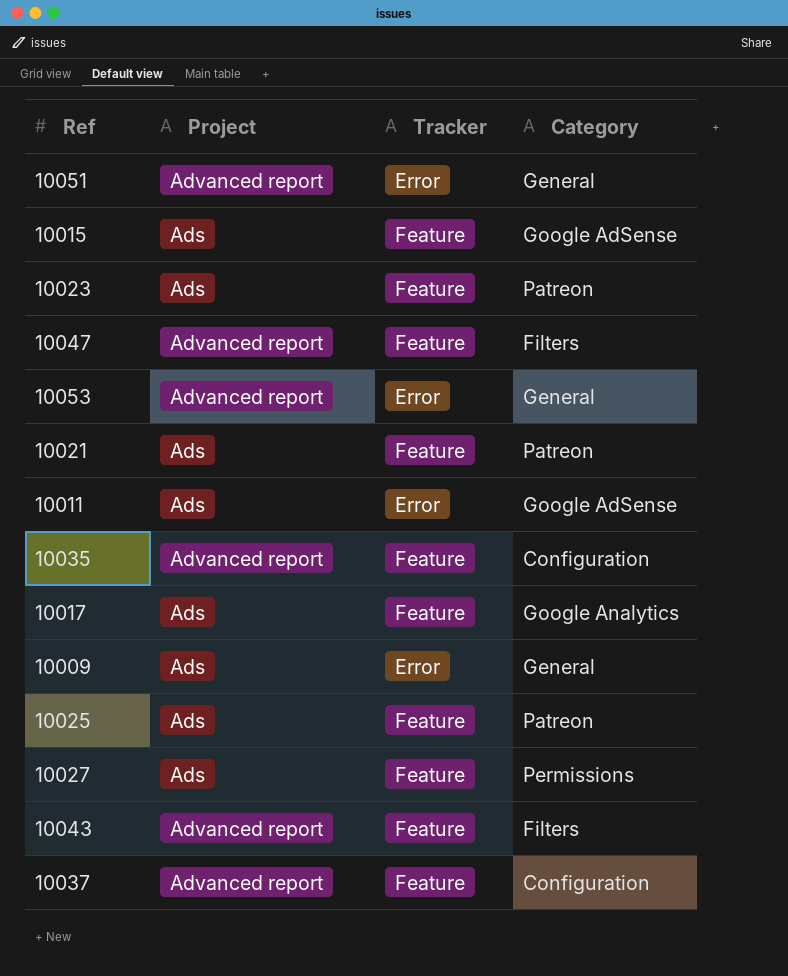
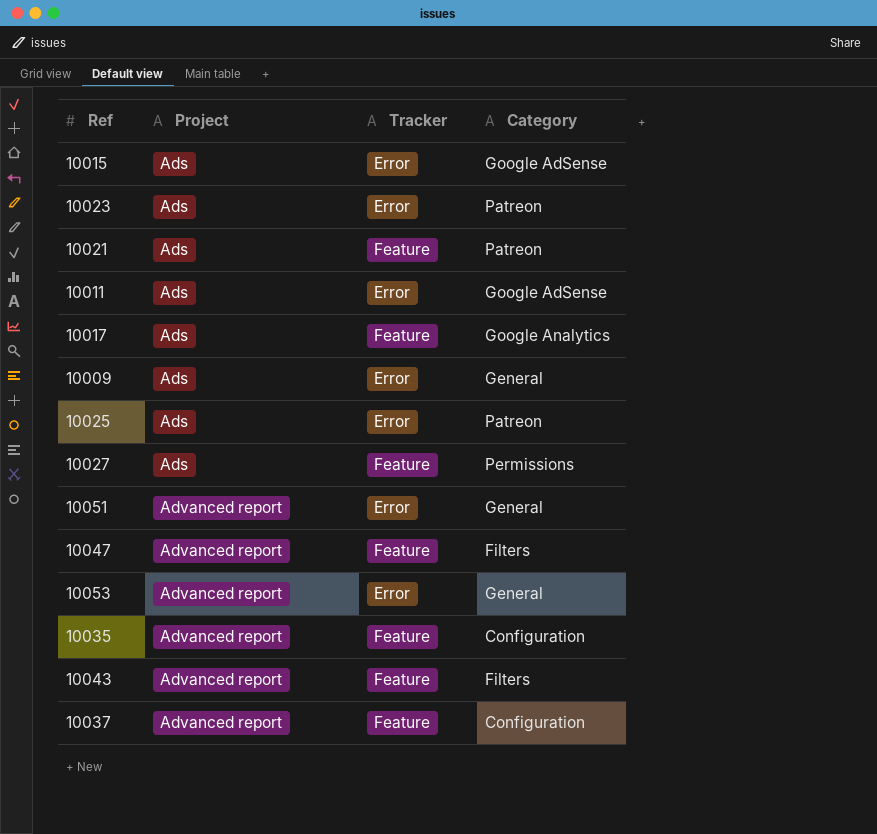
row order: none -> Project ascending
10015 | Tracker: Feature -> Error
10023 | Tracker: Feature -> Error
10025 | Tracker: Feature -> Error

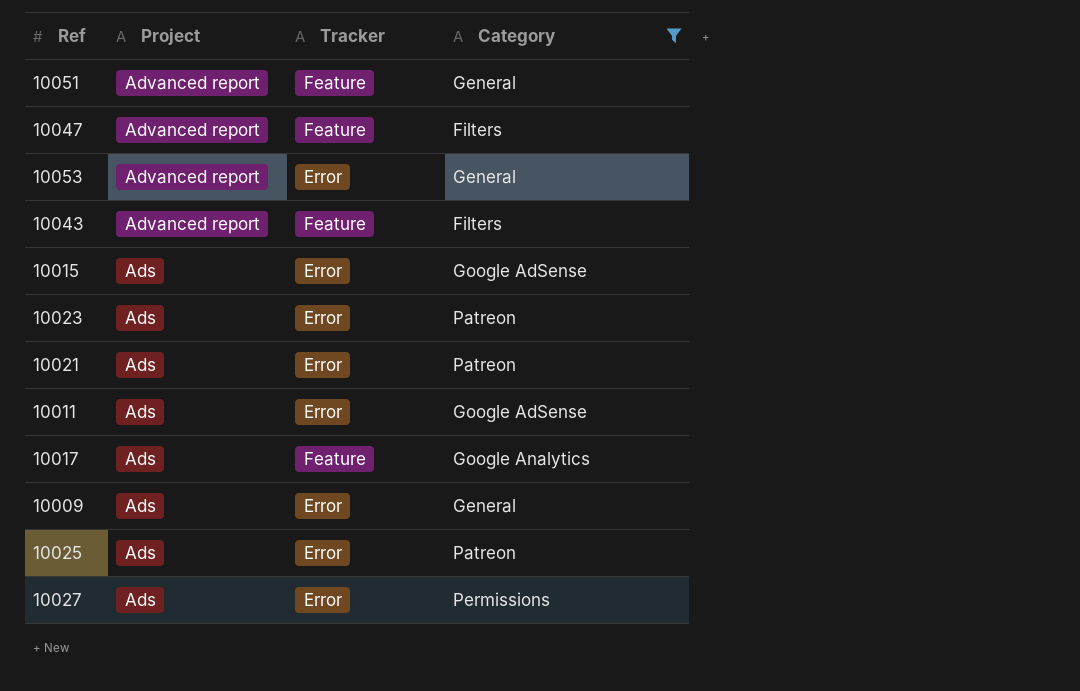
filter: none -> Category != Configuration
row order: Project ascending -> Project descending
10051 | Tracker: Error -> Feature
10021 | Tracker: Feature -> Error
10027 | Tracker: Feature -> Error

